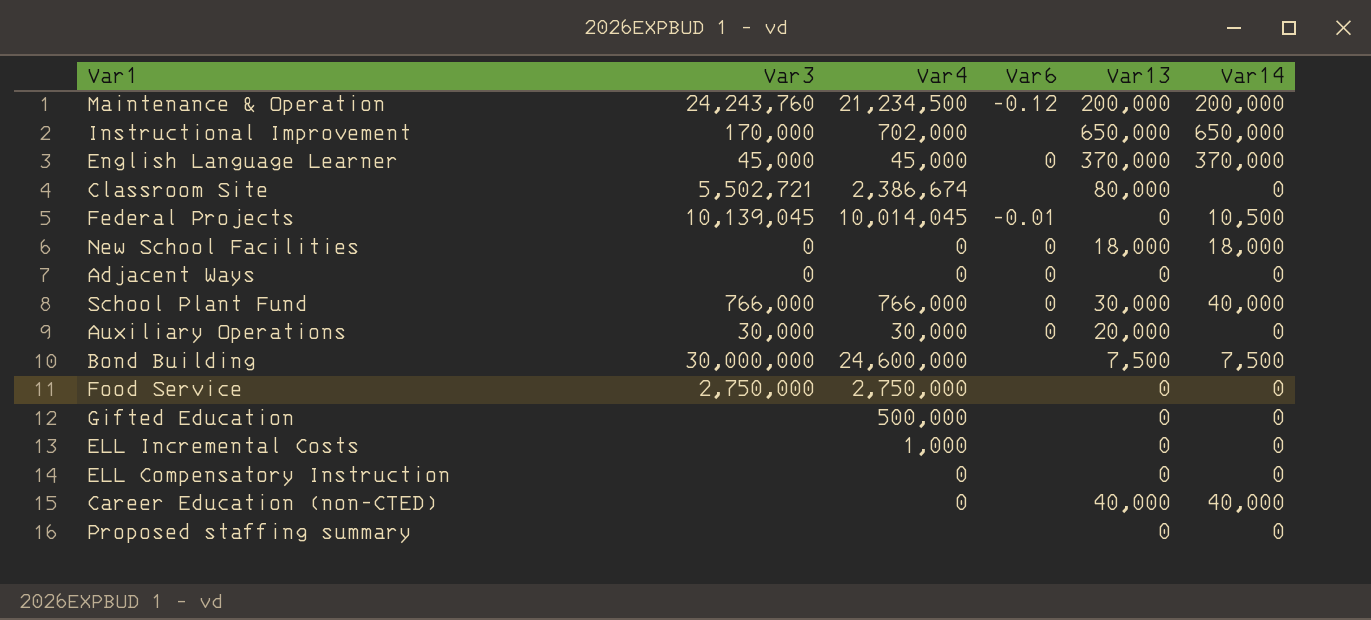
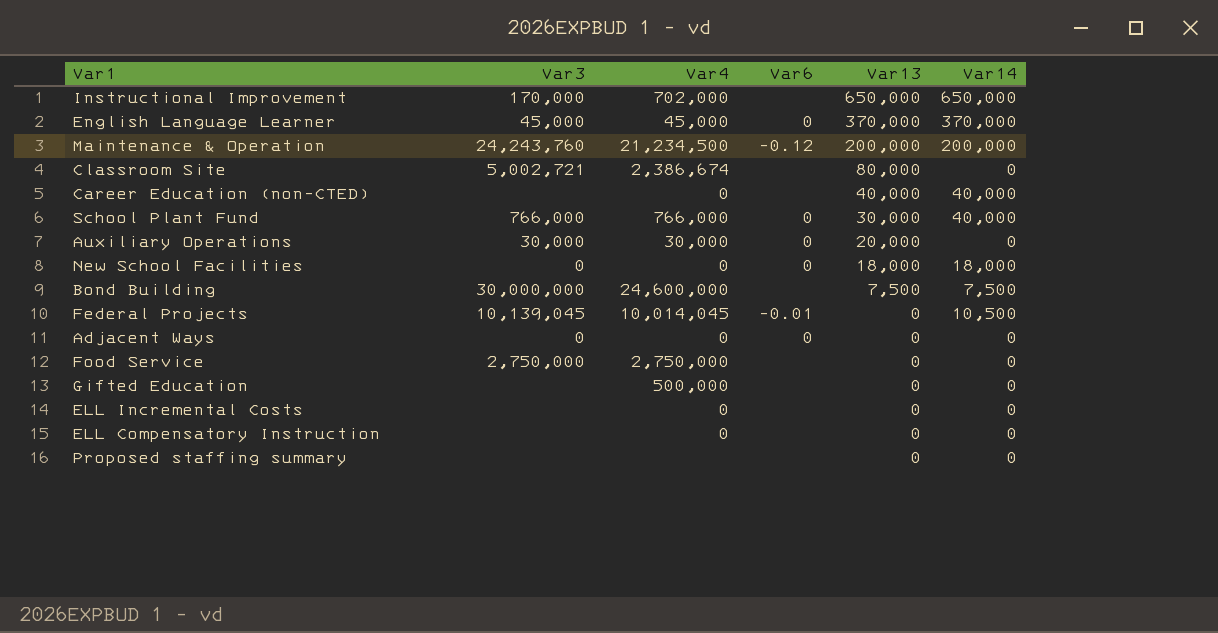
row order: none -> Var13 descending
Classroom Site | Var3: 5,502,721 -> 5,002,721
ELL Incremental Costs | Var4: 1,000 -> 0

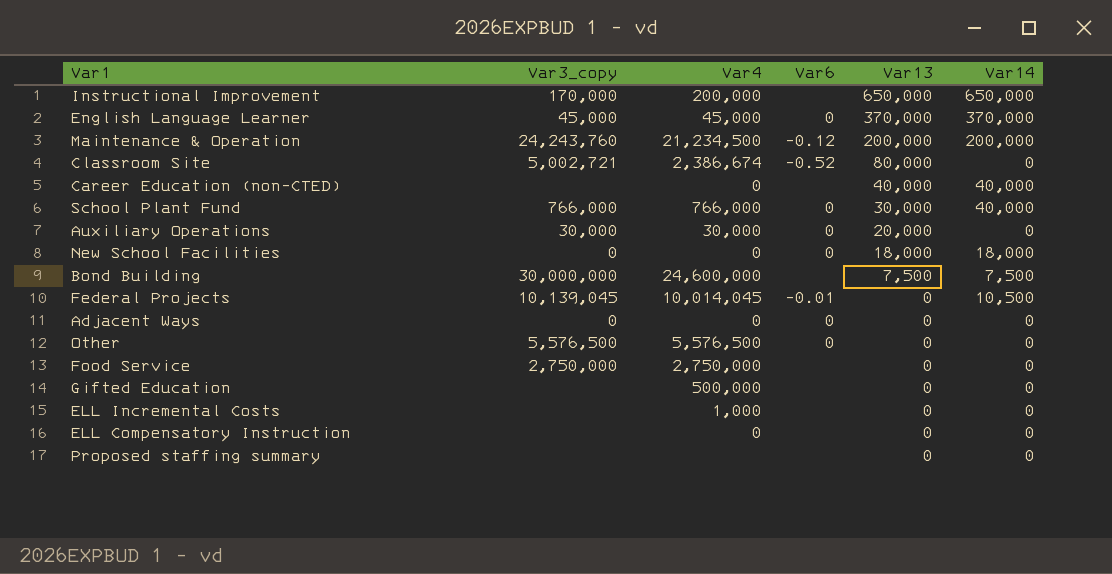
column name: Var3 -> Var3_copy
Instructional Improvement | Var4: 702,000 -> 200,000
Classroom Site | Var6: none -> -0.52
row Other: none -> 5,576,500 | 5,576,500 | 0 | 0 | 0
ELL Incremental Costs | Var4: 0 -> 1,000

